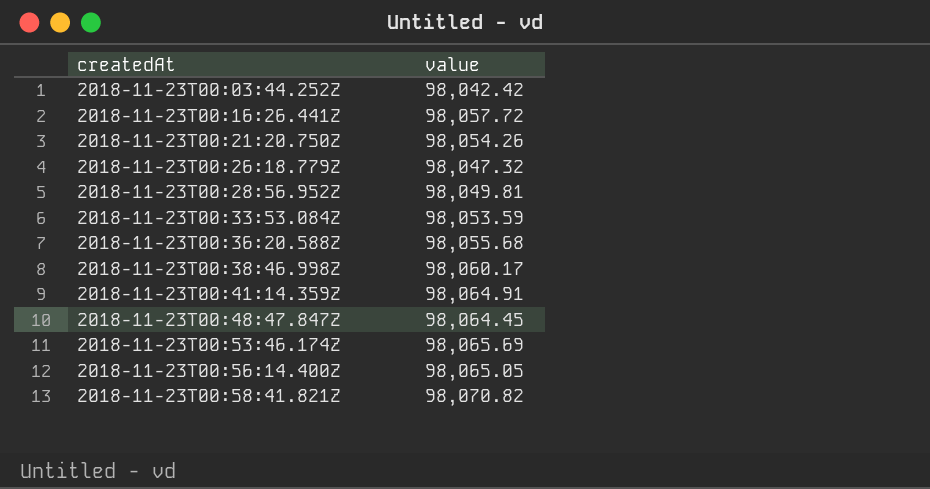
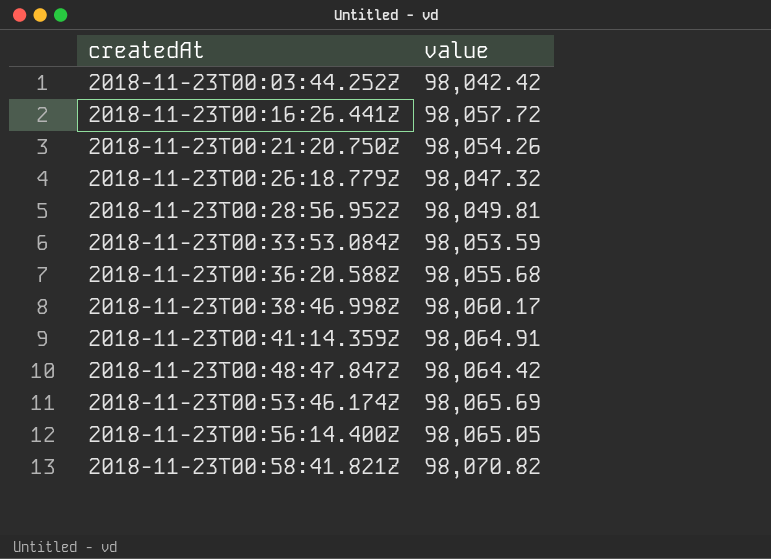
2018-11-23T00:48:47.847Z | value: 98,064.45 -> 98,064.42

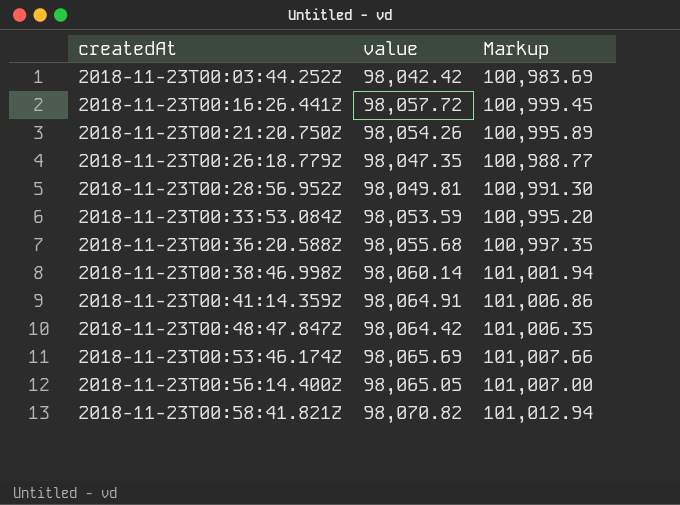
column Markup | formula: none -> [value] * 1.03
2018-11-23T00:26:18.779Z | value: 98,047.32 -> 98,047.35
2018-11-23T00:38:46.998Z | value: 98,060.17 -> 98,060.14

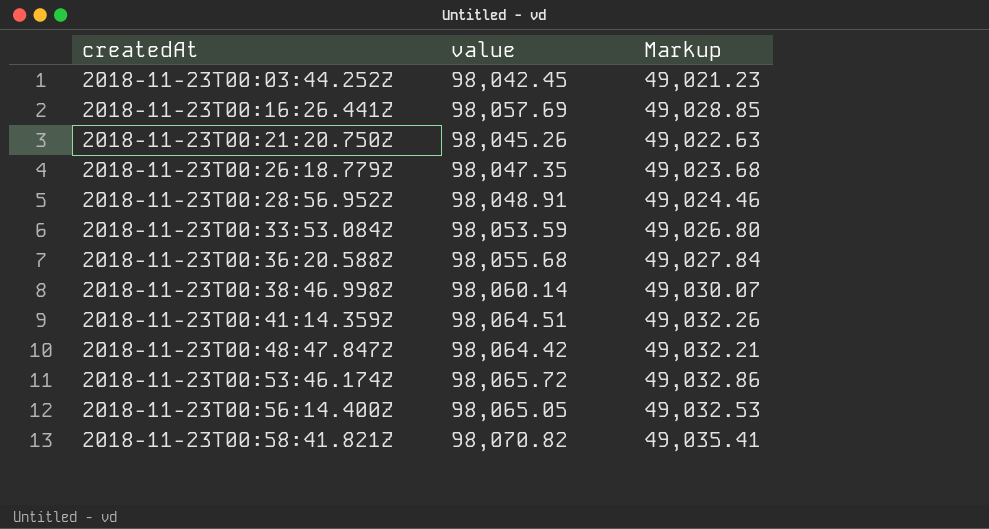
column Markup | formula: [value] * 1.03 -> [value] * 0.5
2018-11-23T00:03:44.252Z | value: 98,042.42 -> 98,042.45
2018-11-23T00:16:26.441Z | value: 98,057.72 -> 98,057.69
2018-11-23T00:21:20.750Z | value: 98,054.26 -> 98,045.26
2018-11-23T00:28:56.952Z | value: 98,049.81 -> 98,048.91
2018-11-23T00:41:14.359Z | value: 98,064.91 -> 98,064.51
2018-11-23T00:53:46.174Z | value: 98,065.69 -> 98,065.72

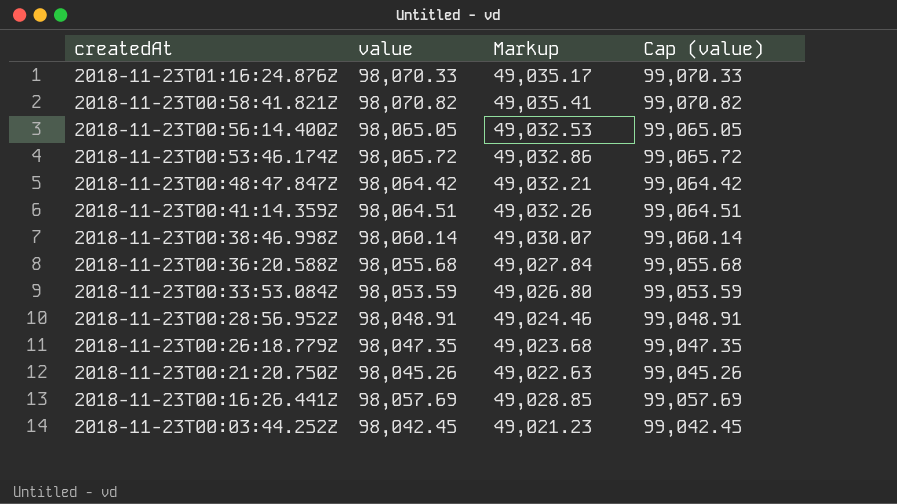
row order: createdAt ascending -> createdAt descending
column Cap (value) | formula: none -> [value] + 1000
row 2018-11-23T01:16:24.876Z: none -> 98,070.33 | 49,035.17 | 99,070.33

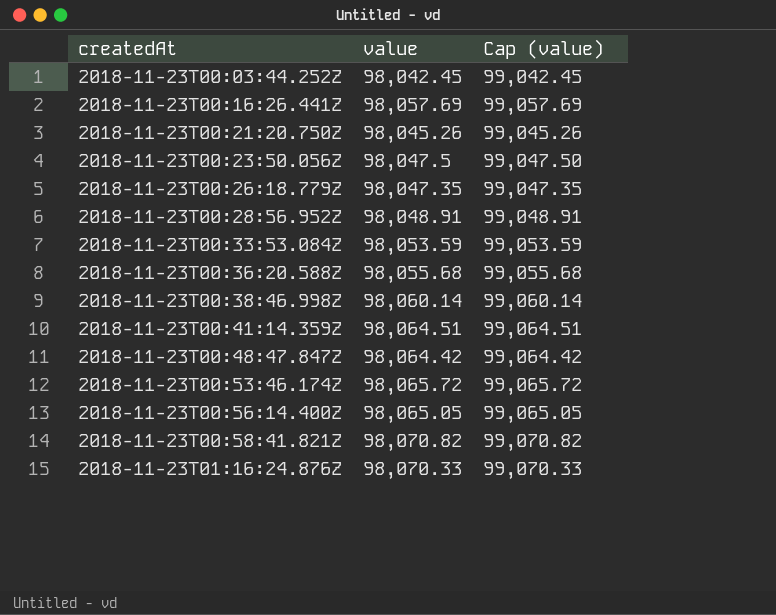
row order: createdAt descending -> createdAt ascending
column Markup | formula: [value] * 0.5 -> none
row 2018-11-23T00:23:50.056Z: none -> 98,047.5 | 99,047.50

